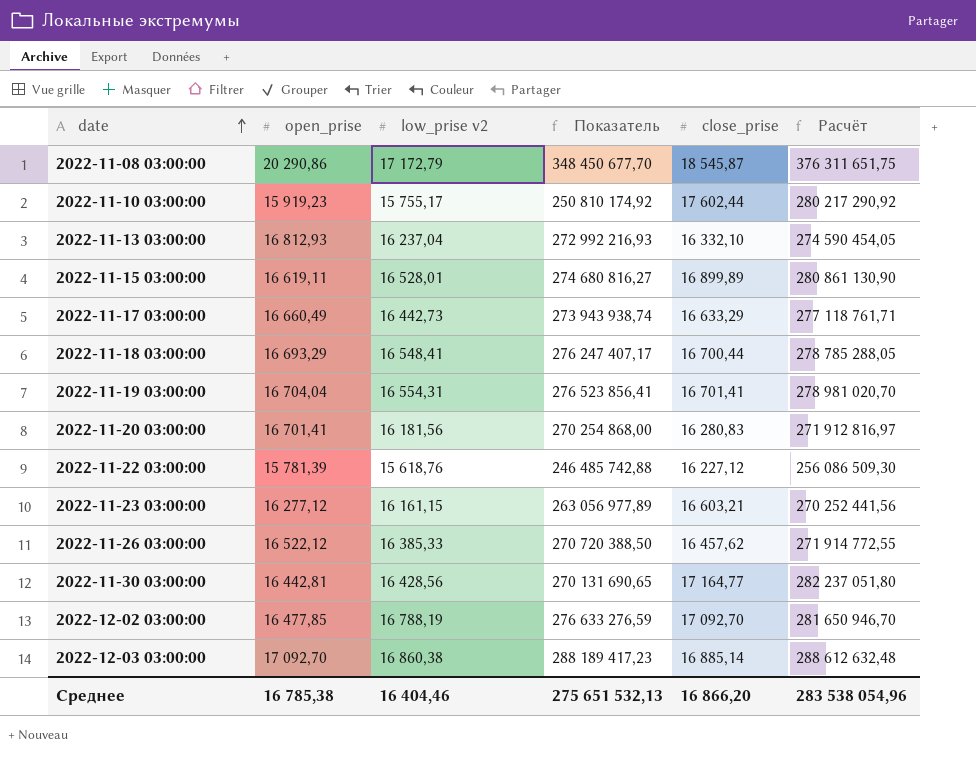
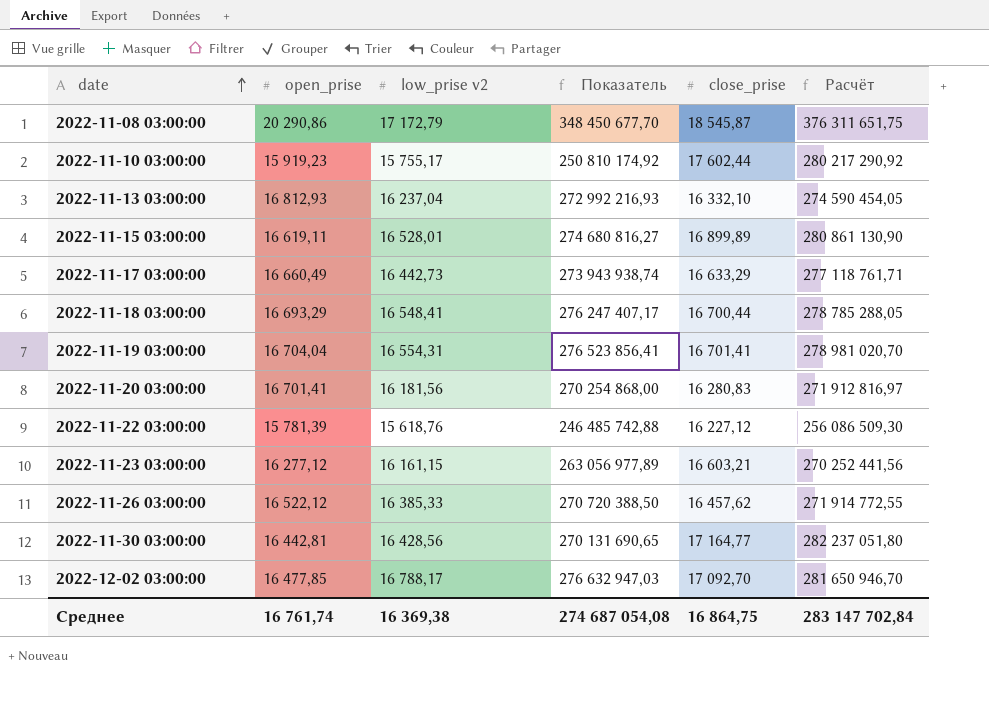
row 2022-12-03 03:00:00: 17 092,70 | 16 860,38 | 288 189 417,23 | 16 885,14 | 288 612 632,48 -> none
2022-12-02 03:00:00 | low_prise v2: 16 788,19 -> 16 788,17
2022-12-02 03:00:00 | Показатель: 276 633 276,59 -> 276 632 947,03
Среднее | open_prise: 16 785,38 -> 16 761,74
Среднее | low_prise v2: 16 404,46 -> 16 369,38
Среднее | Показатель: 275 651 532,13 -> 274 687 054,08
Среднее | close_prise: 16 866,20 -> 16 864,75
Среднее | Расчёт: 283 538 054,96 -> 283 147 702,84

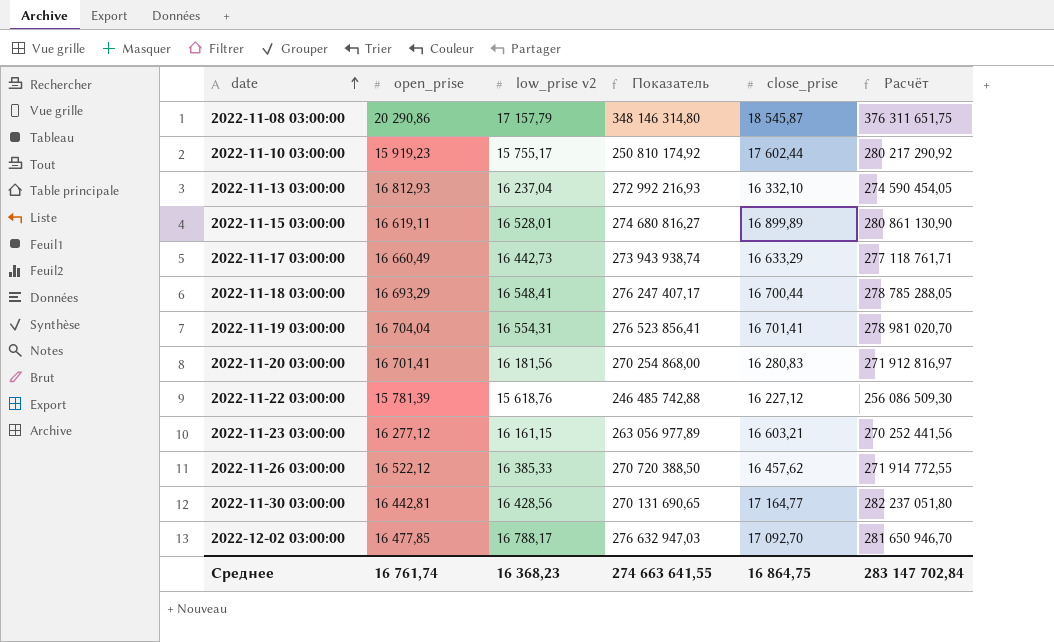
2022-11-08 03:00:00 | low_prise v2: 17 172,79 -> 17 157,79
2022-11-08 03:00:00 | Показатель: 348 450 677,70 -> 348 146 314,80
Среднее | low_prise v2: 16 369,38 -> 16 368,23
Среднее | Показатель: 274 687 054,08 -> 274 663 641,55

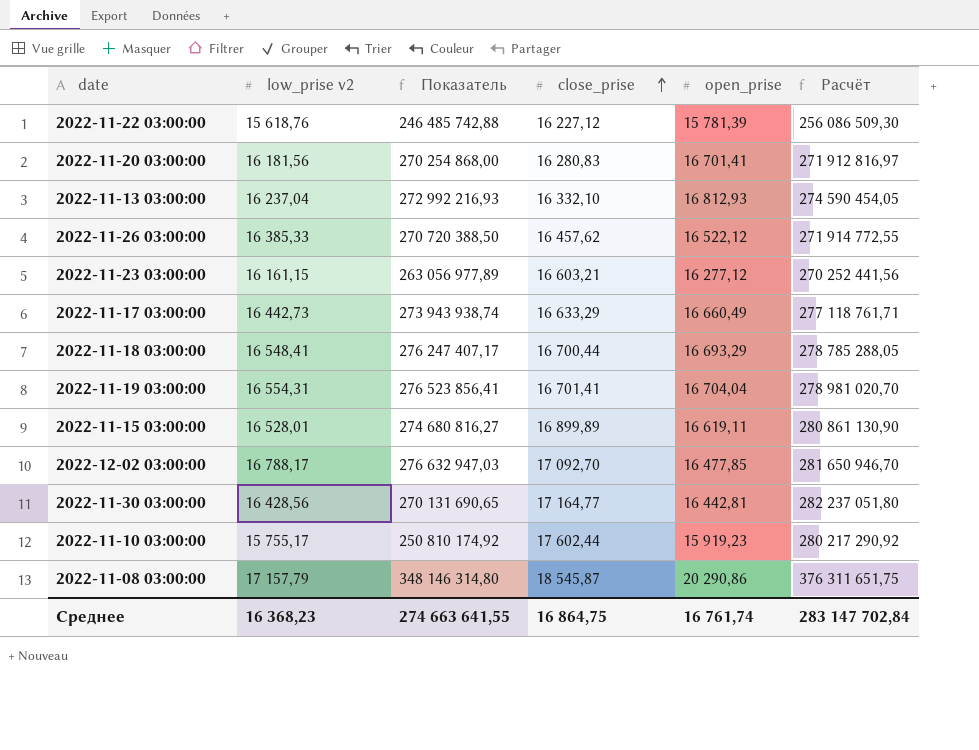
row order: date ascending -> close_prise ascending
column open_prise | position: 2 -> 5

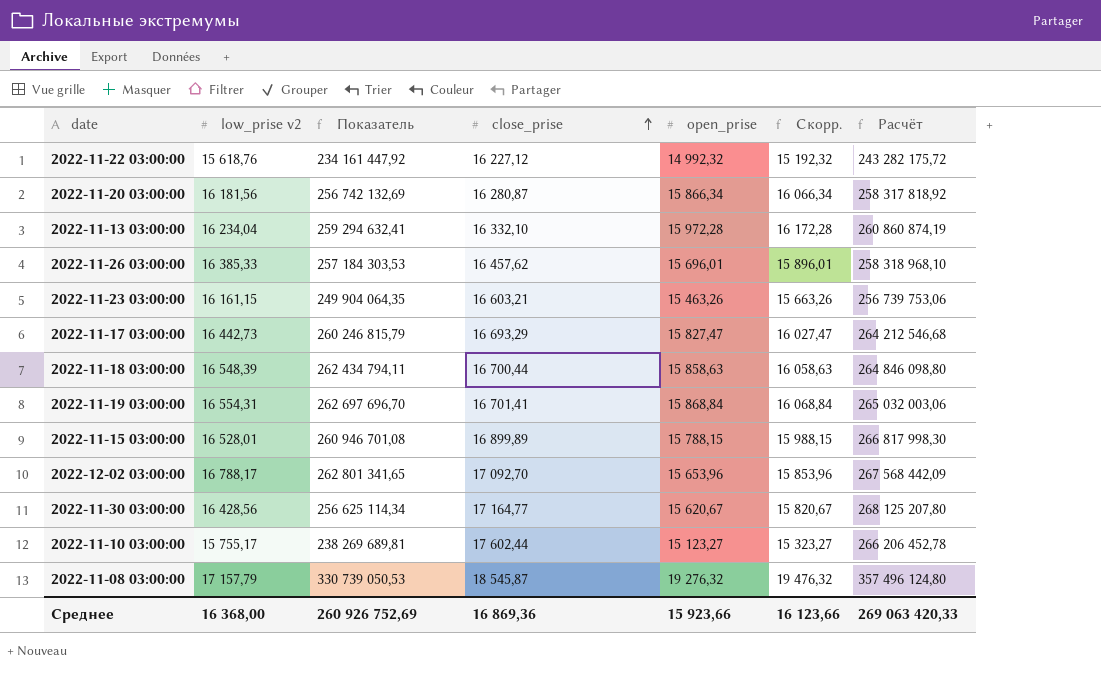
column Скорр. | formula: none -> [open_prise] + 200
2022-11-22 03:00:00 | Показатель: 246 485 742,88 -> 234 161 447,92
2022-11-22 03:00:00 | open_prise: 15 781,39 -> 14 992,32
2022-11-22 03:00:00 | Расчёт: 256 086 509,30 -> 243 282 175,72
2022-11-20 03:00:00 | Показатель: 270 254 868,00 -> 256 742 132,69
2022-11-20 03:00:00 | close_prise: 16 280,83 -> 16 280,87
2022-11-20 03:00:00 | open_prise: 16 701,41 -> 15 866,34
2022-11-20 03:00:00 | Расчёт: 271 912 816,97 -> 258 317 818,92
2022-11-13 03:00:00 | low_prise v2: 16 237,04 -> 16 234,04
2022-11-13 03:00:00 | Показатель: 272 992 216,93 -> 259 294 632,41
2022-11-13 03:00:00 | open_prise: 16 812,93 -> 15 972,28
2022-11-13 03:00:00 | Расчёт: 274 590 454,05 -> 260 860 874,19
2022-11-26 03:00:00 | Показатель: 270 720 388,50 -> 257 184 303,53
2022-11-26 03:00:00 | open_prise: 16 522,12 -> 15 696,01
2022-11-26 03:00:00 | Расчёт: 271 914 772,55 -> 258 318 968,10
2022-11-23 03:00:00 | Показатель: 263 056 977,89 -> 249 904 064,35
2022-11-23 03:00:00 | open_prise: 16 277,12 -> 15 463,26
2022-11-23 03:00:00 | Расчёт: 270 252 441,56 -> 256 739 753,06
2022-11-17 03:00:00 | Показатель: 273 943 938,74 -> 260 246 815,79
2022-11-17 03:00:00 | close_prise: 16 633,29 -> 16 693,29
2022-11-17 03:00:00 | open_prise: 16 660,49 -> 15 827,47
2022-11-17 03:00:00 | Расчёт: 277 118 761,71 -> 264 212 546,68
2022-11-18 03:00:00 | low_prise v2: 16 548,41 -> 16 548,39
2022-11-18 03:00:00 | Показатель: 276 247 407,17 -> 262 434 794,11
2022-11-18 03:00:00 | open_prise: 16 693,29 -> 15 858,63
2022-11-18 03:00:00 | Расчёт: 278 785 288,05 -> 264 846 098,80
2022-11-19 03:00:00 | Показатель: 276 523 856,41 -> 262 697 696,70
2022-11-19 03:00:00 | open_prise: 16 704,04 -> 15 868,84
2022-11-19 03:00:00 | Расчёт: 278 981 020,70 -> 265 032 003,06
2022-11-15 03:00:00 | Показатель: 274 680 816,27 -> 260 946 701,08
2022-11-15 03:00:00 | open_prise: 16 619,11 -> 15 788,15
2022-11-15 03:00:00 | Расчёт: 280 861 130,90 -> 266 817 998,30
2022-12-02 03:00:00 | Показатель: 276 632 947,03 -> 262 801 341,65
2022-12-02 03:00:00 | open_prise: 16 477,85 -> 15 653,96
2022-12-02 03:00:00 | Расчёт: 281 650 946,70 -> 267 568 442,09
2022-11-30 03:00:00 | Показатель: 270 131 690,65 -> 256 625 114,34
2022-11-30 03:00:00 | open_prise: 16 442,81 -> 15 620,67
2022-11-30 03:00:00 | Расчёт: 282 237 051,80 -> 268 125 207,80
2022-11-10 03:00:00 | Показатель: 250 810 174,92 -> 238 269 689,81
2022-11-10 03:00:00 | open_prise: 15 919,23 -> 15 123,27
2022-11-10 03:00:00 | Расчёт: 280 217 290,92 -> 266 206 452,78
2022-11-08 03:00:00 | Показатель: 348 146 314,80 -> 330 739 050,53
2022-11-08 03:00:00 | open_prise: 20 290,86 -> 19 276,32
2022-11-08 03:00:00 | Расчёт: 376 311 651,75 -> 357 496 124,80
Среднее | low_prise v2: 16 368,23 -> 16 368,00
Среднее | Показатель: 274 663 641,55 -> 260 926 752,69
Среднее | close_prise: 16 864,75 -> 16 869,36
Среднее | open_prise: 16 761,74 -> 15 923,66
Среднее | Расчёт: 283 147 702,84 -> 269 063 420,33

